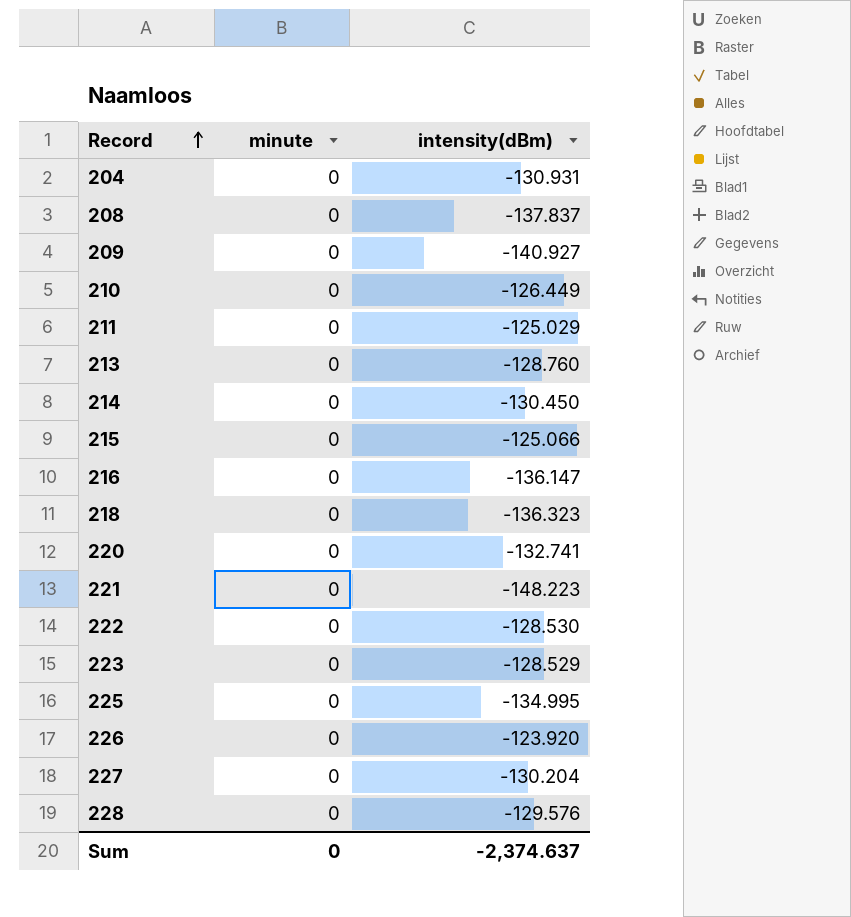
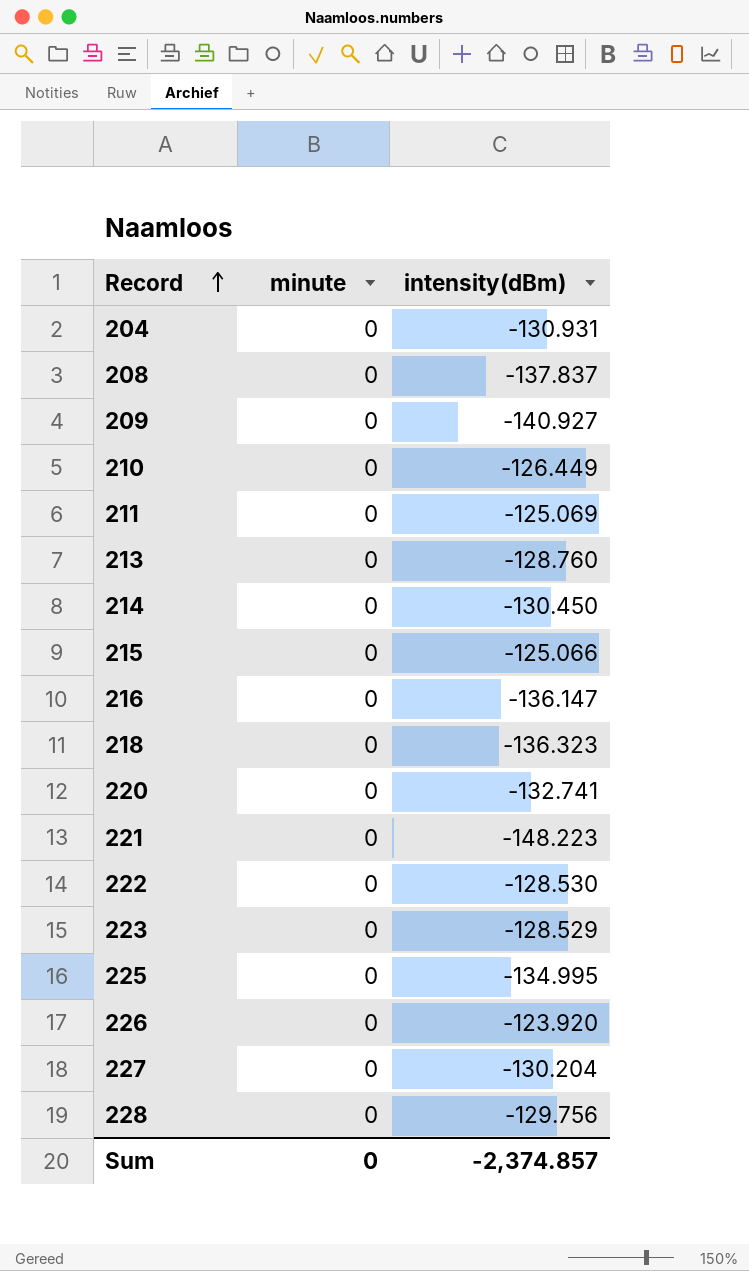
211 | intensity(dBm): -125.029 -> -125.069
228 | intensity(dBm): -129.576 -> -129.756
Sum | intensity(dBm): -2,374.637 -> -2,374.857

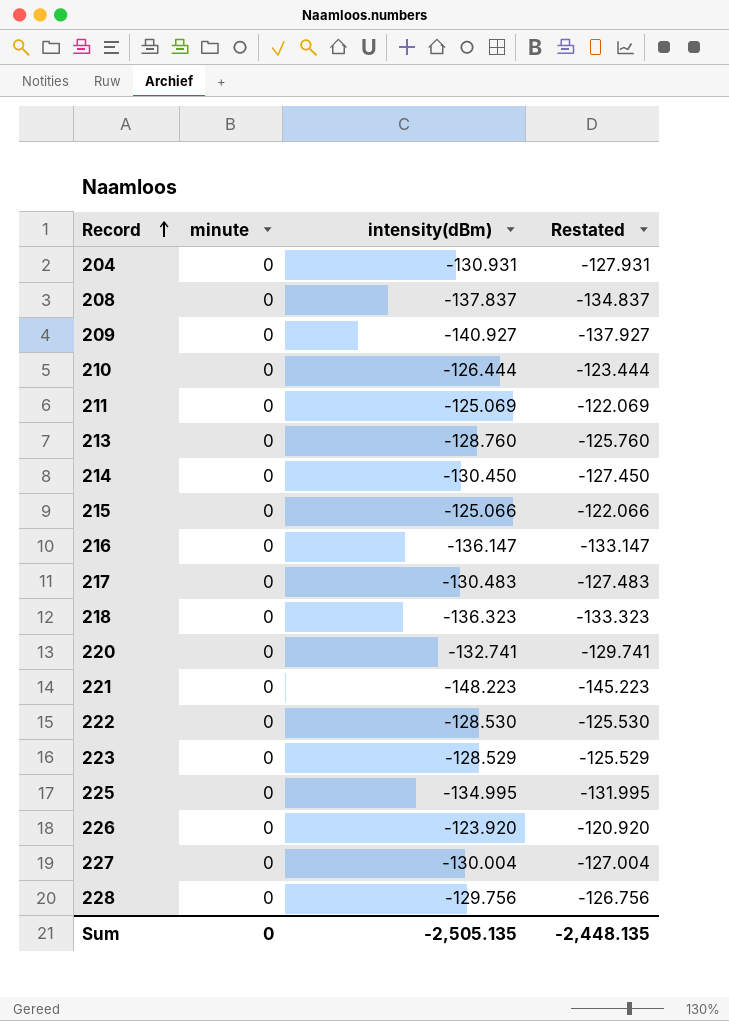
column Restated | formula: none -> [intensity(dBm)] + 3
210 | intensity(dBm): -126.449 -> -126.444
row 217: none -> 0 | -130.483 | -127.483
227 | intensity(dBm): -130.204 -> -130.004
Sum | intensity(dBm): -2,374.857 -> -2,505.135

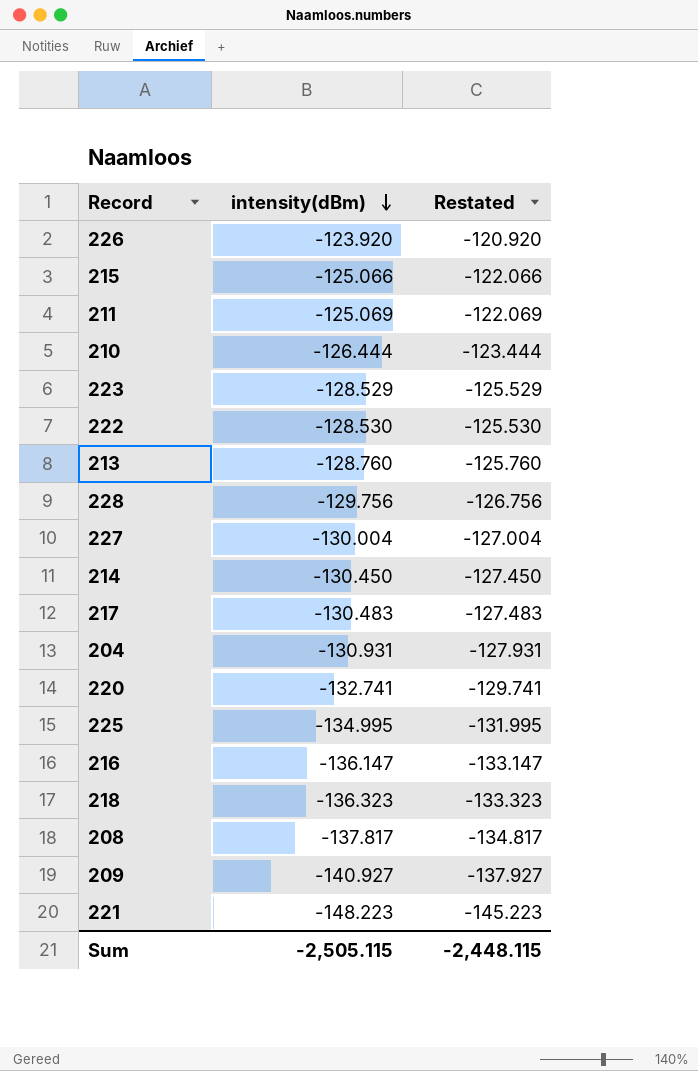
row order: Record ascending -> intensity(dBm) descending
column minute | position: 2 -> none
208 | intensity(dBm): -137.837 -> -137.817
208 | Restated: -134.837 -> -134.817
Sum | intensity(dBm): -2,505.135 -> -2,505.115
Sum | Restated: -2,448.135 -> -2,448.115

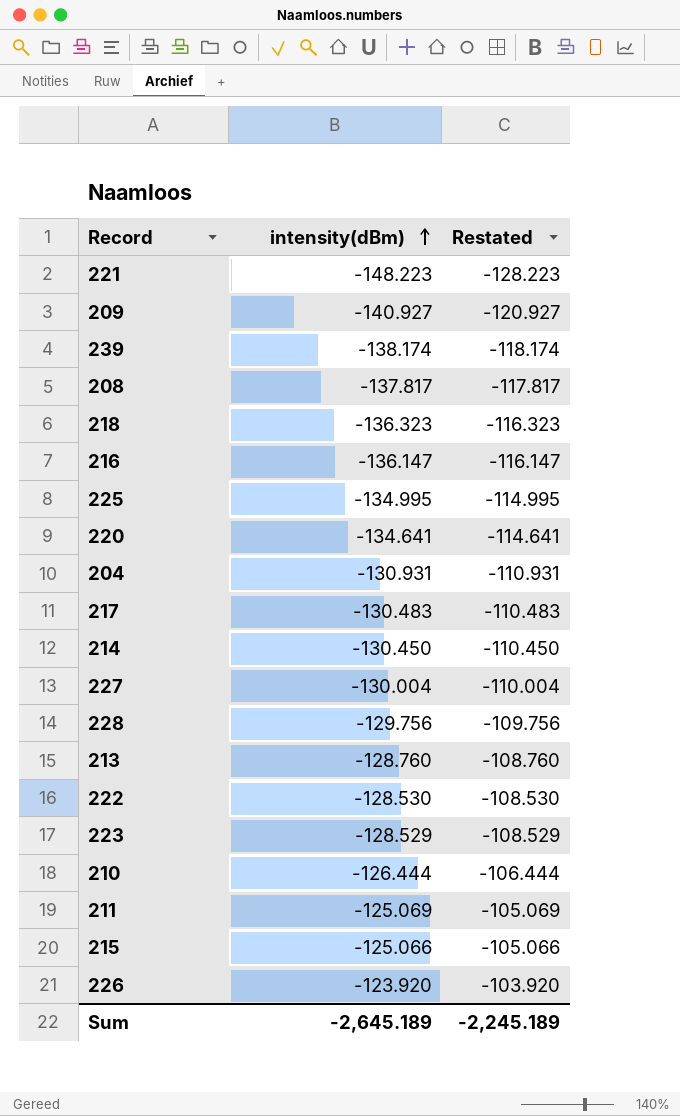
row order: intensity(dBm) descending -> intensity(dBm) ascending
column Restated | formula: [intensity(dBm)] + 3 -> [intensity(dBm)] + 20
row 239: none -> -138.174 | -118.174
220 | intensity(dBm): -132.741 -> -134.641
Sum | intensity(dBm): -2,505.115 -> -2,645.189
Sum | Restated: -2,448.115 -> -2,245.189

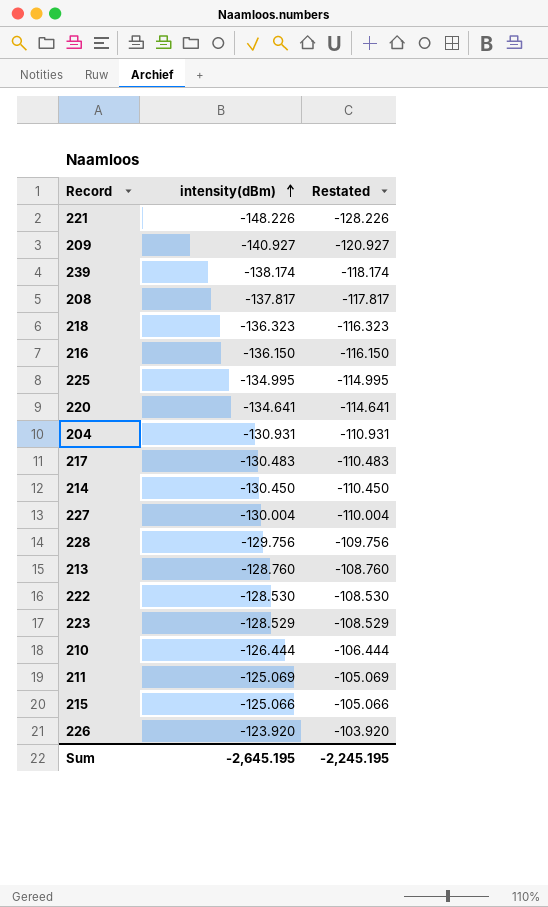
221 | intensity(dBm): -148.223 -> -148.226
221 | Restated: -128.223 -> -128.226
216 | intensity(dBm): -136.147 -> -136.150
216 | Restated: -116.147 -> -116.150
Sum | intensity(dBm): -2,645.189 -> -2,645.195
Sum | Restated: -2,245.189 -> -2,245.195

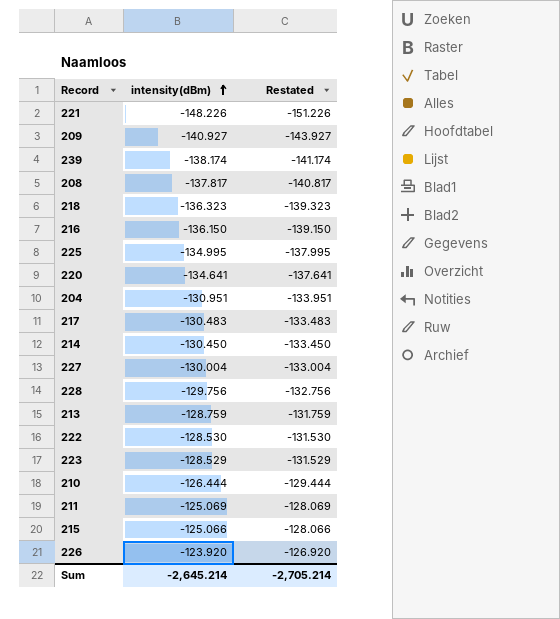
column Restated | formula: [intensity(dBm)] + 20 -> [intensity(dBm)] - 3
204 | intensity(dBm): -130.931 -> -130.951
213 | intensity(dBm): -128.760 -> -128.759
Sum | intensity(dBm): -2,645.195 -> -2,645.214
Sum | Restated: -2,245.195 -> -2,705.214

